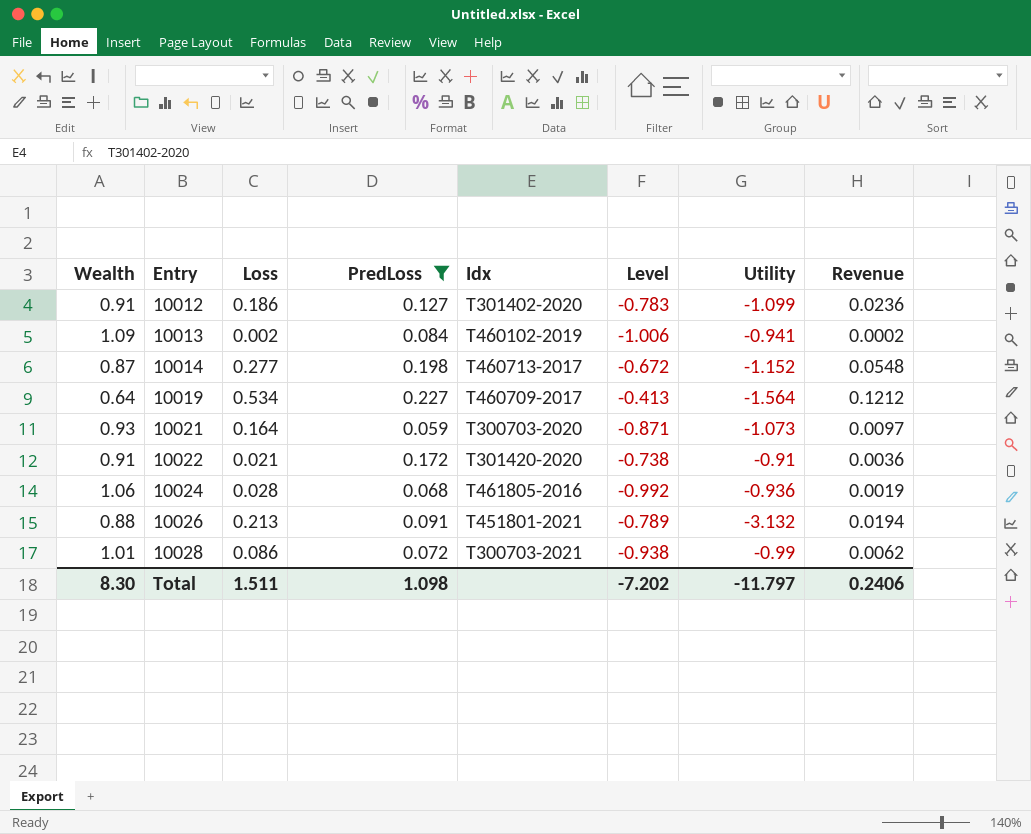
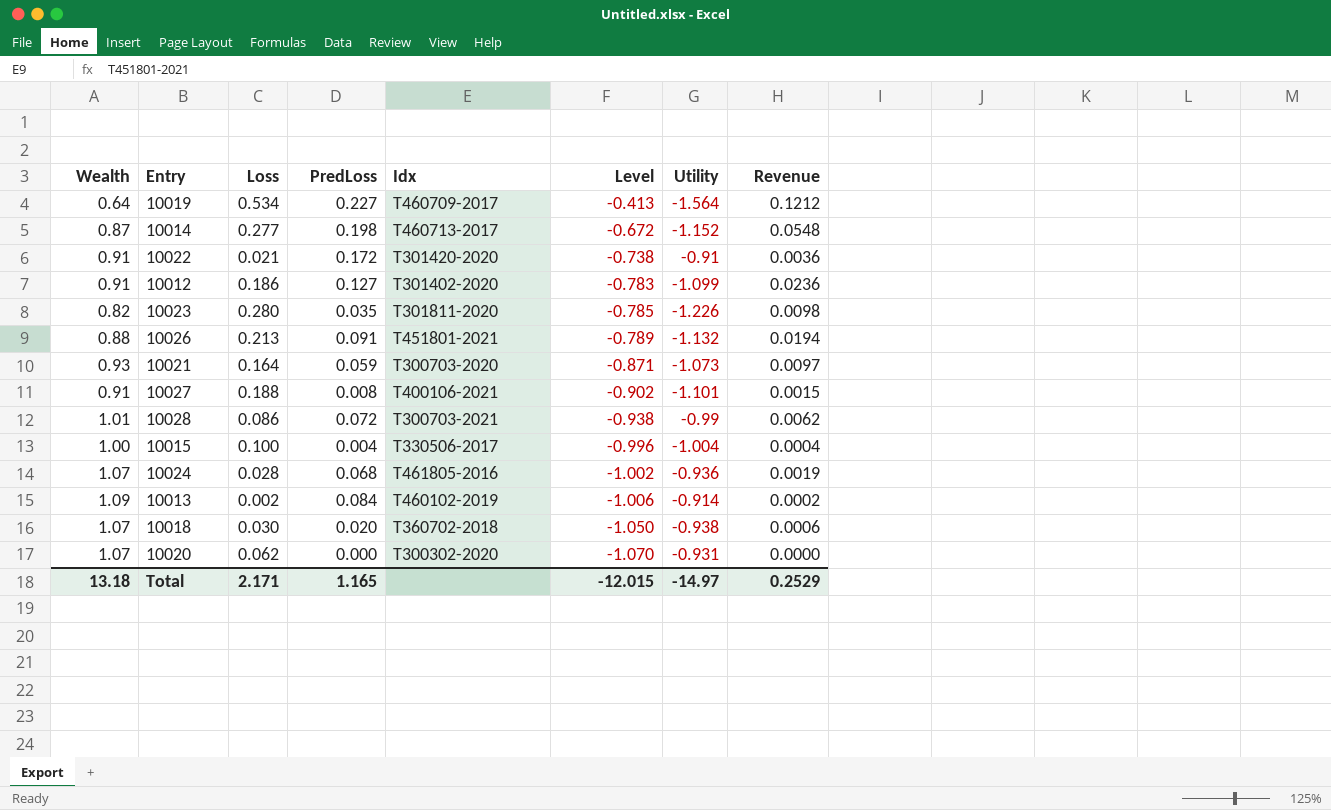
filter: PredLoss >= 0.059 -> none
row order: Entry ascending -> Level descending
10026 | Utility: -3.132 -> -1.132
10024 | Wealth: 1.06 -> 1.07
10024 | Level: -0.992 -> -1.002
10013 | Utility: -0.941 -> -0.914
Total | Wealth: 8.30 -> 13.18
Total | Loss: 1.511 -> 2.171
Total | PredLoss: 1.098 -> 1.165
Total | Level: -7.202 -> -12.015
Total | Utility: -11.797 -> -14.97
Total | Revenue: 0.2406 -> 0.2529

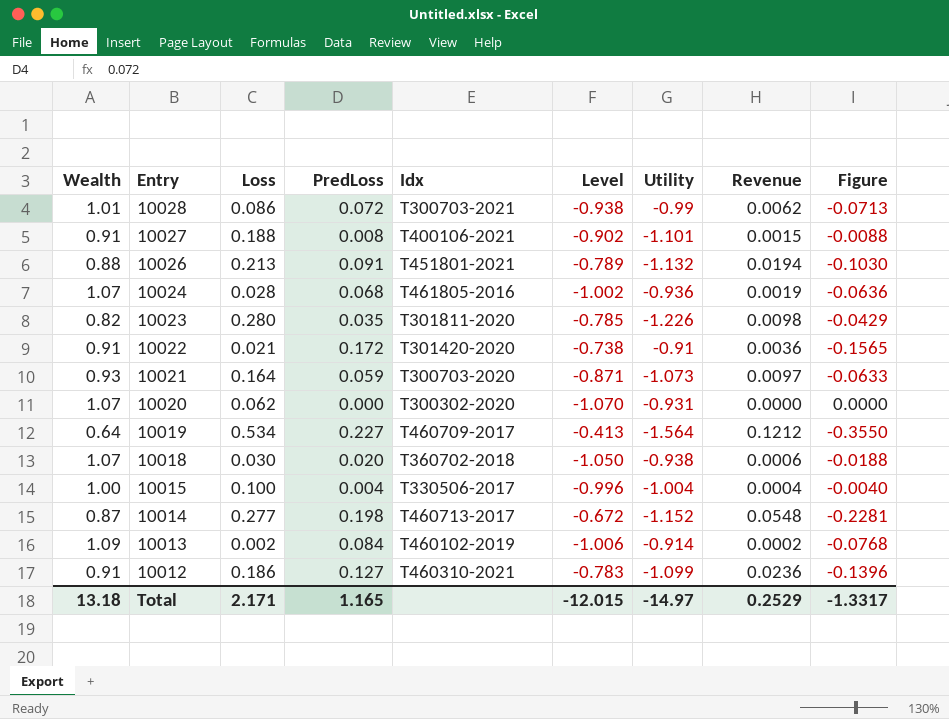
row order: Level descending -> Entry descending
column Figure | formula: none -> [PredLoss] * [Utility]
10012 | Idx: T301402-2020 -> T460310-2021

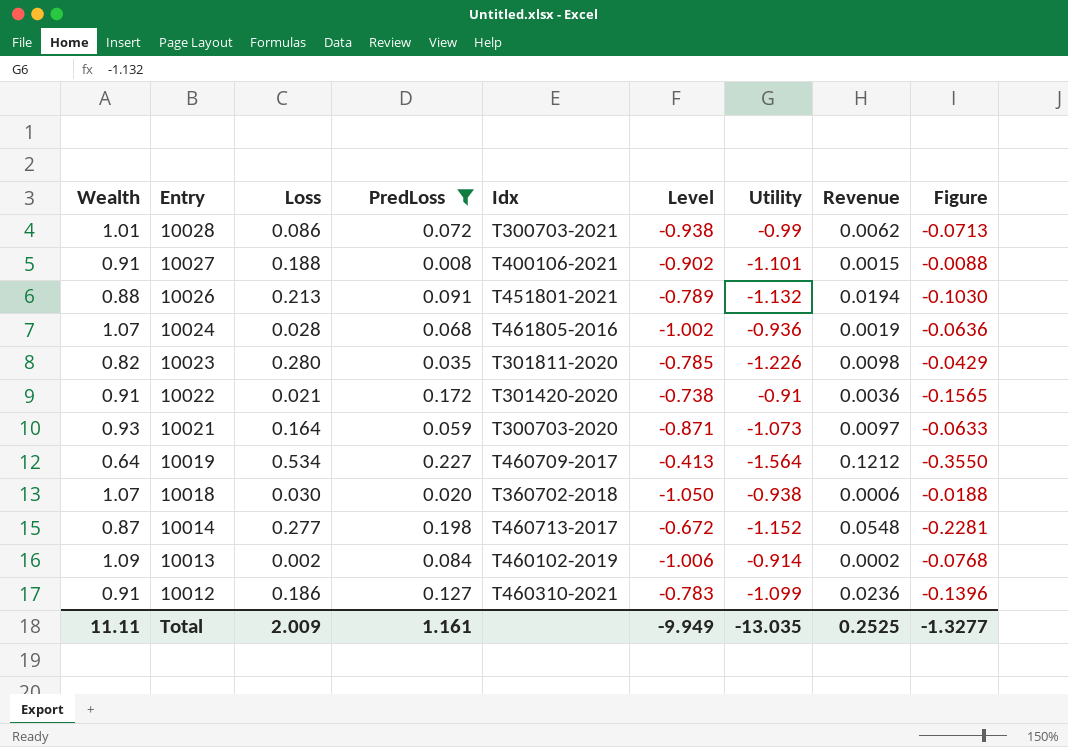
filter: none -> PredLoss >= 0.008
Total | Wealth: 13.18 -> 11.11
Total | Loss: 2.171 -> 2.009
Total | PredLoss: 1.165 -> 1.161
Total | Level: -12.015 -> -9.949
Total | Utility: -14.97 -> -13.035
Total | Revenue: 0.2529 -> 0.2525
Total | Figure: -1.3317 -> -1.3277

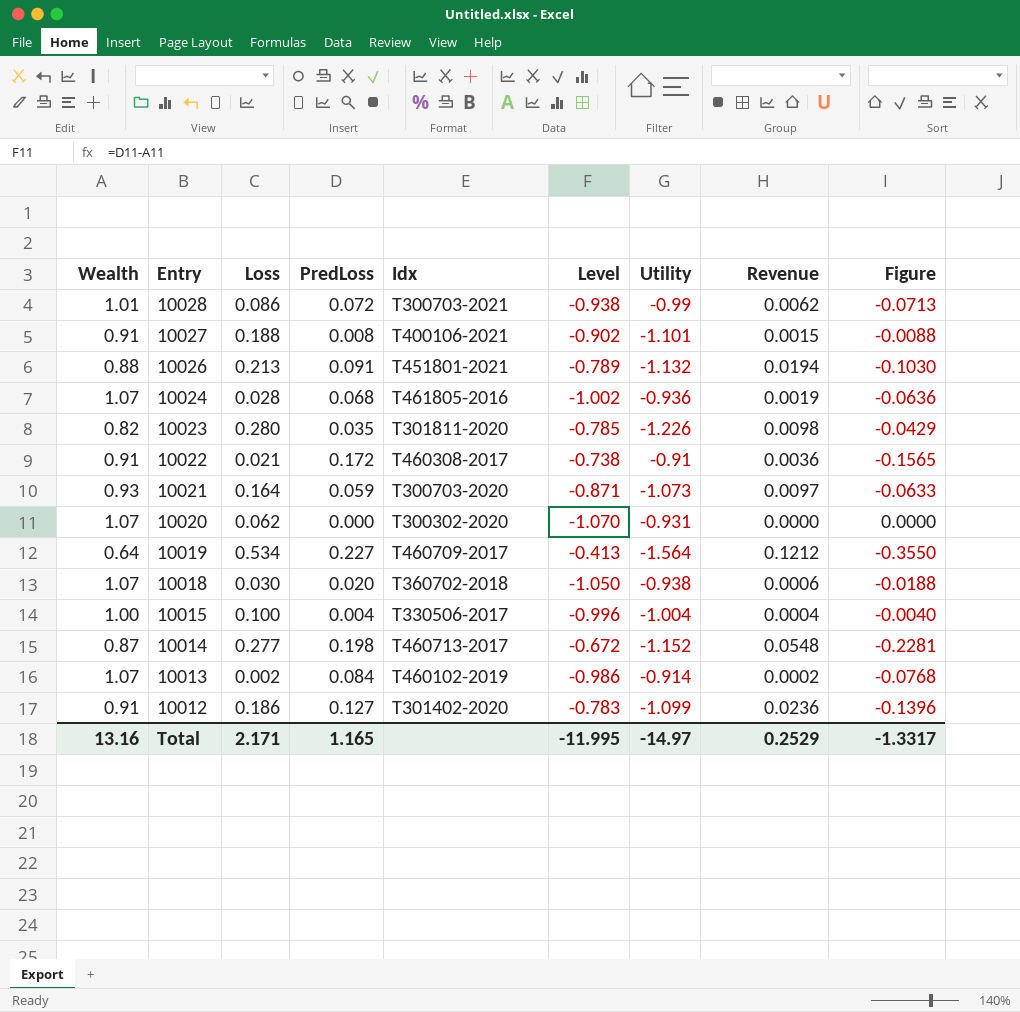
filter: PredLoss >= 0.008 -> none
10022 | Idx: T301420-2020 -> T460308-2017
10013 | Wealth: 1.09 -> 1.07
10013 | Level: -1.006 -> -0.986
10012 | Idx: T460310-2021 -> T301402-2020
Total | Wealth: 11.11 -> 13.16
Total | Loss: 2.009 -> 2.171
Total | PredLoss: 1.161 -> 1.165
Total | Level: -9.949 -> -11.995
Total | Utility: -13.035 -> -14.97
Total | Revenue: 0.2525 -> 0.2529
Total | Figure: -1.3277 -> -1.3317

